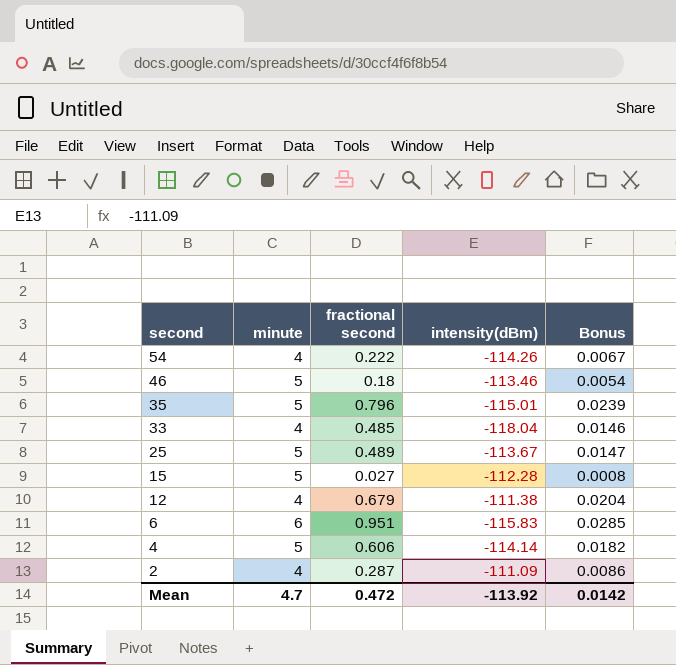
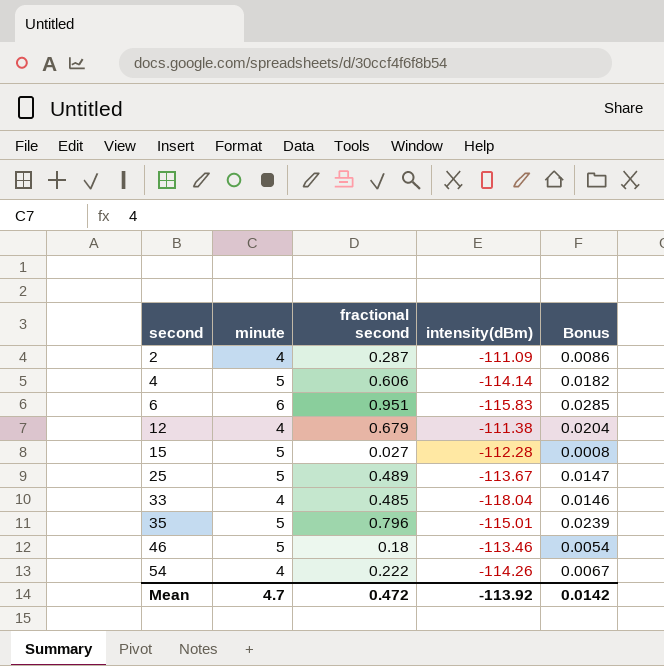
row order: second descending -> second ascending

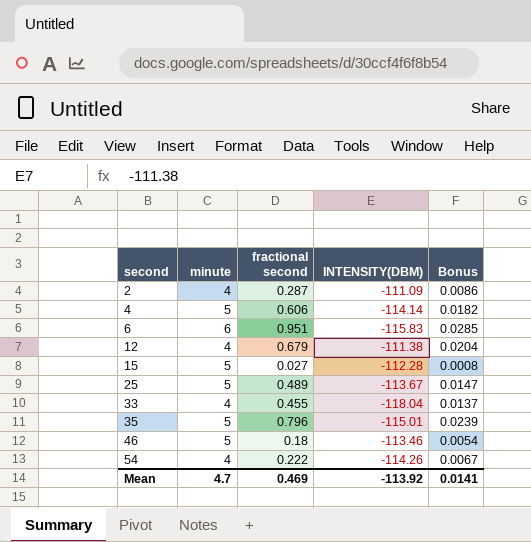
column name: intensity(dBm) -> INTENSITY(DBM)
33 | fractional second: 0.485 -> 0.455
33 | Bonus: 0.0146 -> 0.0137
Mean | fractional second: 0.472 -> 0.469
Mean | Bonus: 0.0142 -> 0.0141

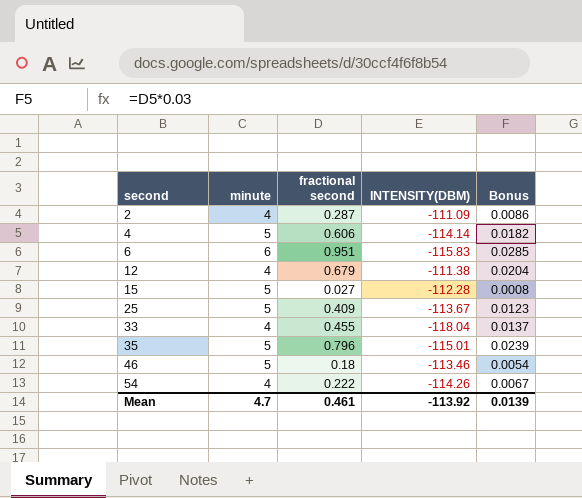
25 | fractional second: 0.489 -> 0.409
25 | Bonus: 0.0147 -> 0.0123
Mean | fractional second: 0.469 -> 0.461
Mean | Bonus: 0.0141 -> 0.0139

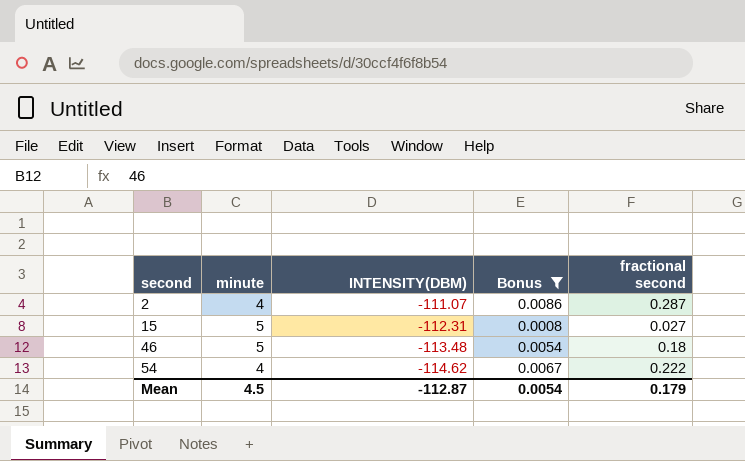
filter: none -> Bonus <= 0.0086
column fractional second | position: 3 -> 5
2 | INTENSITY(DBM): -111.09 -> -111.07
15 | INTENSITY(DBM): -112.28 -> -112.31
46 | INTENSITY(DBM): -113.46 -> -113.48
54 | INTENSITY(DBM): -114.26 -> -114.62
Mean | minute: 4.7 -> 4.5
Mean | INTENSITY(DBM): -113.92 -> -112.87
Mean | Bonus: 0.0139 -> 0.0054
Mean | fractional second: 0.461 -> 0.179

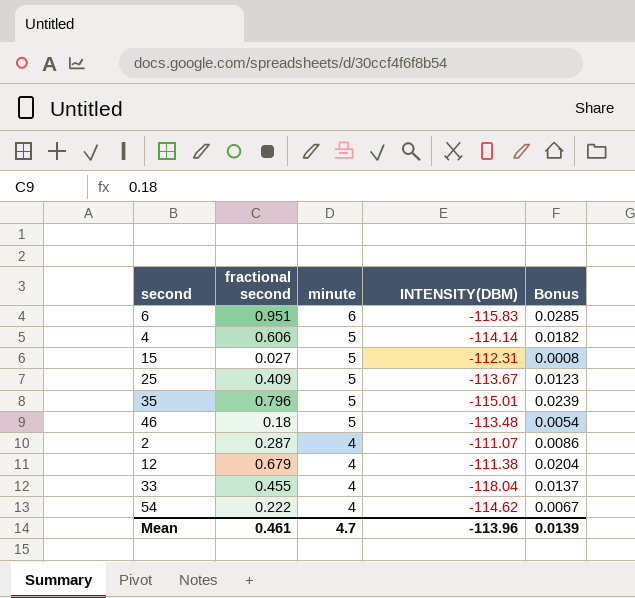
filter: Bonus <= 0.0086 -> none
row order: second ascending -> minute descending
column fractional second | position: 5 -> 2
Mean | fractional second: 0.179 -> 0.461
Mean | minute: 4.5 -> 4.7
Mean | INTENSITY(DBM): -112.87 -> -113.96
Mean | Bonus: 0.0054 -> 0.0139

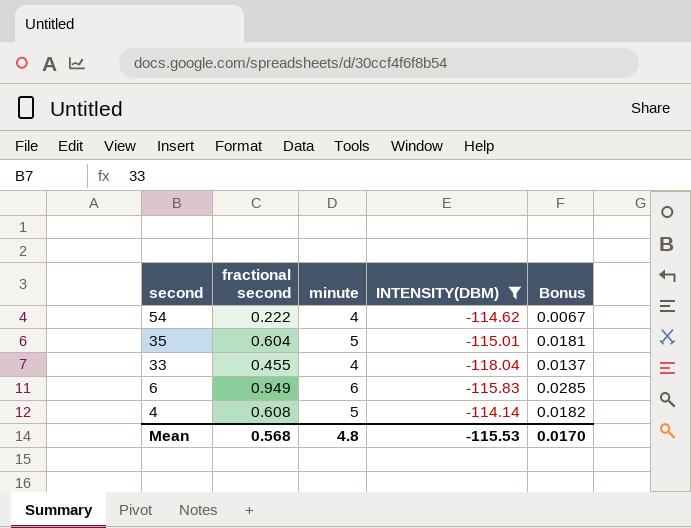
filter: none -> INTENSITY(DBM) <= -114.14
row order: minute descending -> second descending
35 | fractional second: 0.796 -> 0.604
35 | Bonus: 0.0239 -> 0.0181
6 | fractional second: 0.951 -> 0.949
4 | fractional second: 0.606 -> 0.608
Mean | fractional second: 0.461 -> 0.568
Mean | minute: 4.7 -> 4.8
Mean | INTENSITY(DBM): -113.96 -> -115.53
Mean | Bonus: 0.0139 -> 0.0170

